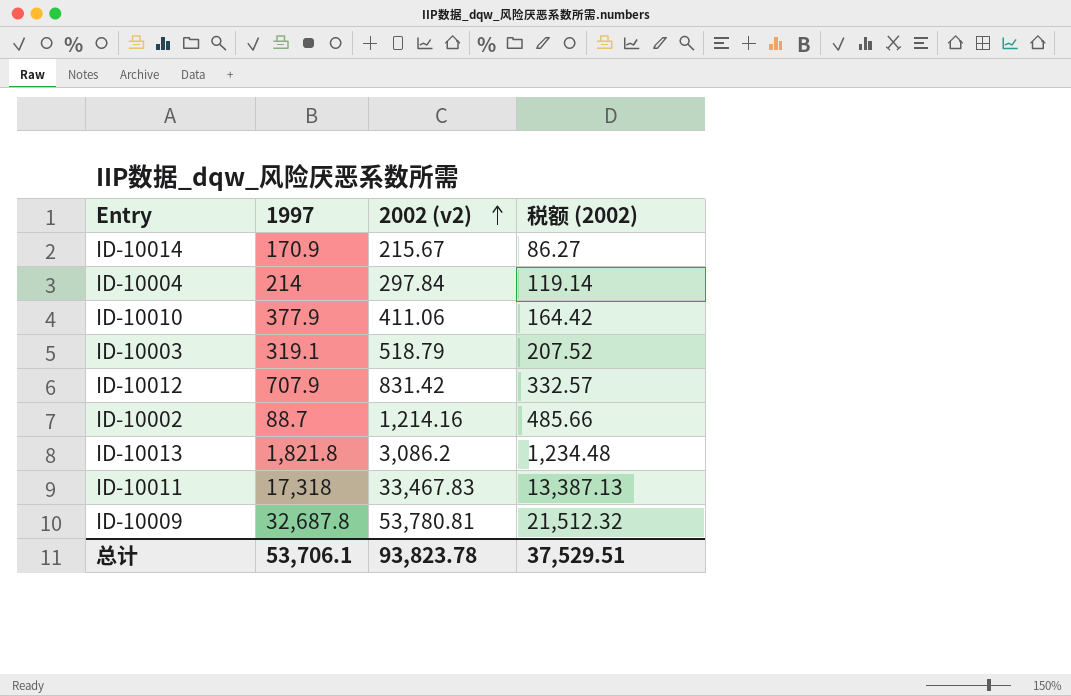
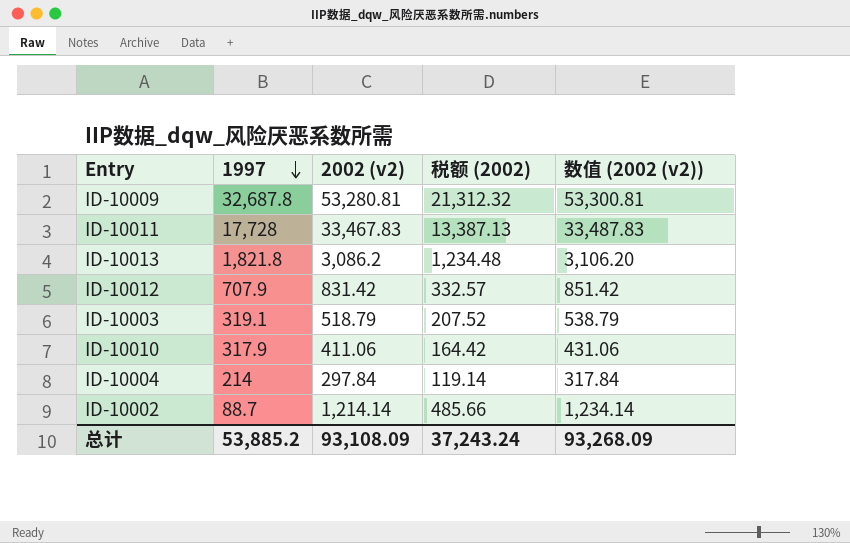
row order: 2002 (v2) ascending -> 1997 descending
column 数值 (2002 (v2)) | formula: none -> [2002 (v2)] + 20
row ID-10014: 170.9 | 215.67 | 86.27 -> none
ID-10009 | 2002 (v2): 53,780.81 -> 53,280.81
ID-10009 | 税额 (2002): 21,512.32 -> 21,312.32
ID-10011 | 1997: 17,318 -> 17,728
ID-10010 | 1997: 377.9 -> 317.9
ID-10002 | 2002 (v2): 1,214.16 -> 1,214.14
总计 | 1997: 53,706.1 -> 53,885.2
总计 | 2002 (v2): 93,823.78 -> 93,108.09
总计 | 税额 (2002): 37,529.51 -> 37,243.24

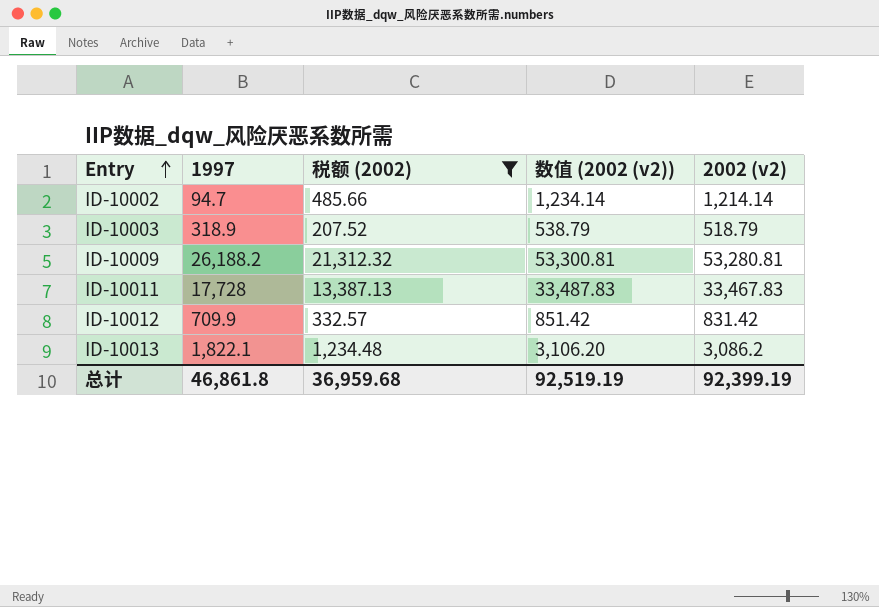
filter: none -> 税额 (2002) >= 207.52
row order: 1997 descending -> Entry ascending
column 2002 (v2) | position: 3 -> 5
ID-10002 | 1997: 88.7 -> 94.7
ID-10003 | 1997: 319.1 -> 318.9
ID-10009 | 1997: 32,687.8 -> 26,188.2
ID-10012 | 1997: 707.9 -> 709.9
ID-10013 | 1997: 1,821.8 -> 1,822.1
总计 | 1997: 53,885.2 -> 46,861.8
总计 | 税额 (2002): 37,243.24 -> 36,959.68
总计 | 数值 (2002 (v2)): 93,268.09 -> 92,519.19
总计 | 2002 (v2): 93,108.09 -> 92,399.19

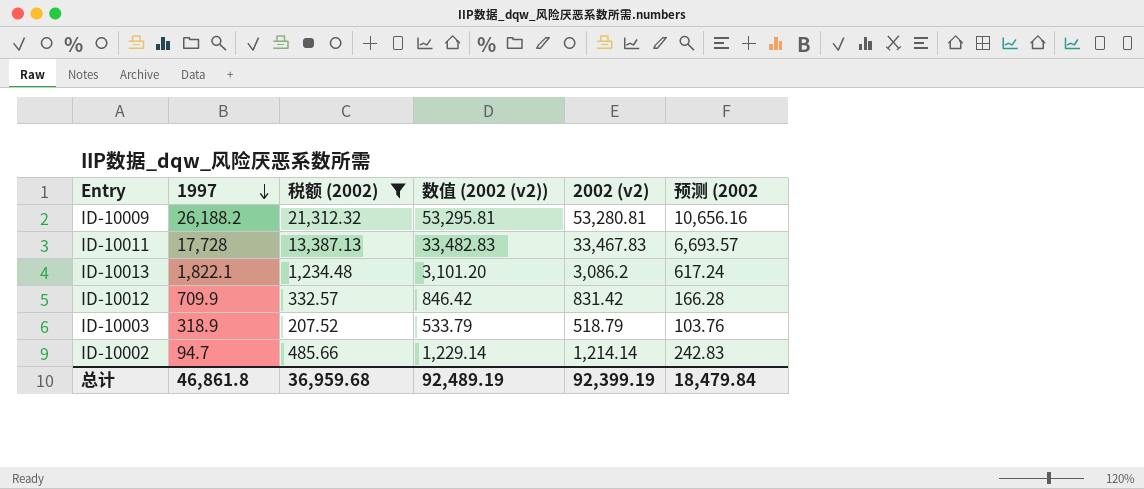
row order: Entry ascending -> 1997 descending
column 数值 (2002 (v2)) | formula: [2002 (v2)] + 20 -> [2002 (v2)] + 15
column 预测 (2002 | formula: none -> [2002 (v2)] * 0.2
总计 | 数值 (2002 (v2)): 92,519.19 -> 92,489.19

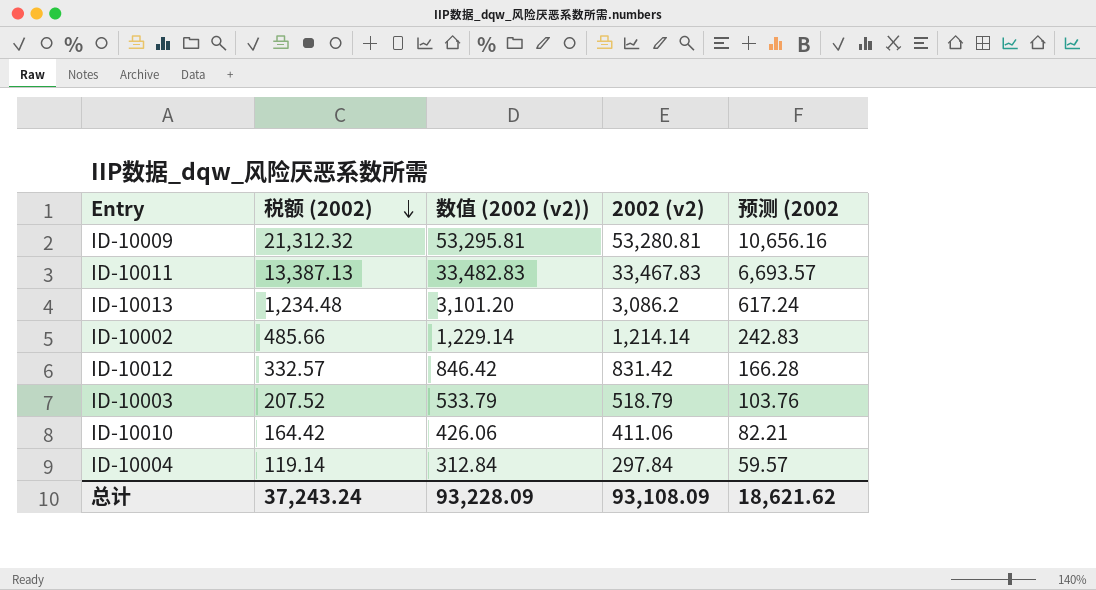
filter: 税额 (2002) >= 207.52 -> none
row order: 1997 descending -> 税额 (2002) descending
column 1997 | position: 2 -> none
总计 | 税额 (2002): 36,959.68 -> 37,243.24
总计 | 数值 (2002 (v2)): 92,489.19 -> 93,228.09
总计 | 2002 (v2): 92,399.19 -> 93,108.09
总计 | 预测 (2002: 18,479.84 -> 18,621.62

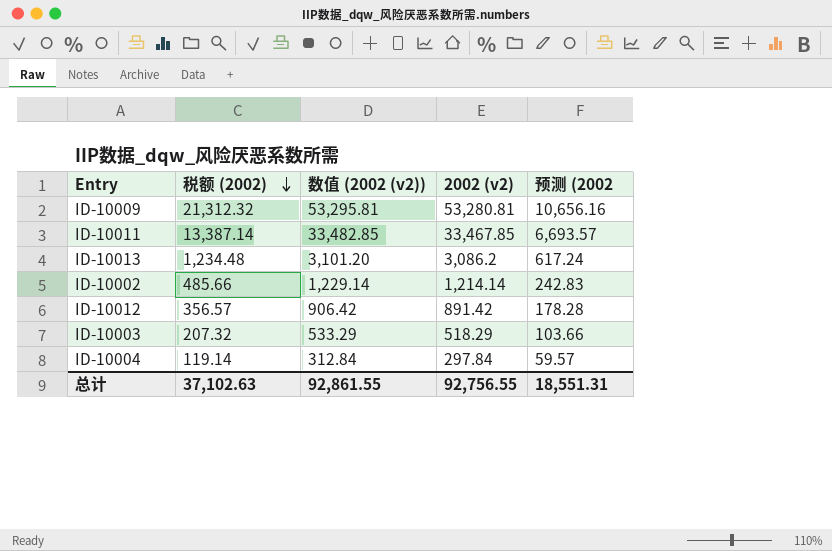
row ID-10010: 164.42 | 426.06 | 411.06 | 82.21 -> none
ID-10011 | 税额 (2002): 13,387.13 -> 13,387.14
ID-10011 | 数值 (2002 (v2)): 33,482.83 -> 33,482.85
ID-10011 | 2002 (v2): 33,467.83 -> 33,467.85
ID-10012 | 税额 (2002): 332.57 -> 356.57
ID-10012 | 数值 (2002 (v2)): 846.42 -> 906.42
ID-10012 | 2002 (v2): 831.42 -> 891.42
ID-10012 | 预测 (2002: 166.28 -> 178.28
ID-10003 | 税额 (2002): 207.52 -> 207.32
ID-10003 | 数值 (2002 (v2)): 533.79 -> 533.29
ID-10003 | 2002 (v2): 518.79 -> 518.29
ID-10003 | 预测 (2002: 103.76 -> 103.66
总计 | 税额 (2002): 37,243.24 -> 37,102.63
总计 | 数值 (2002 (v2)): 93,228.09 -> 92,861.55
总计 | 2002 (v2): 93,108.09 -> 92,756.55
总计 | 预测 (2002: 18,621.62 -> 18,551.31

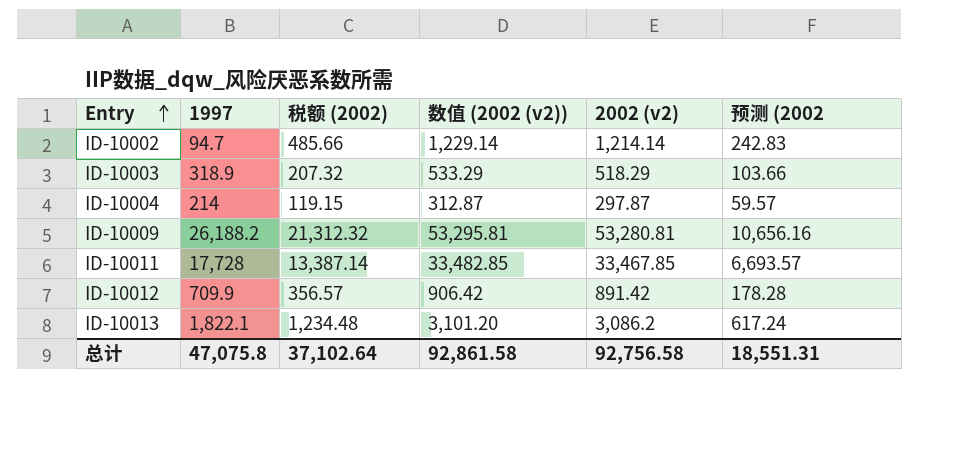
row order: 税额 (2002) descending -> Entry ascending
column 1997 | position: none -> 2
ID-10004 | 税额 (2002): 119.14 -> 119.15
ID-10004 | 数值 (2002 (v2)): 312.84 -> 312.87
ID-10004 | 2002 (v2): 297.84 -> 297.87
总计 | 税额 (2002): 37,102.63 -> 37,102.64
总计 | 数值 (2002 (v2)): 92,861.55 -> 92,861.58
总计 | 2002 (v2): 92,756.55 -> 92,756.58

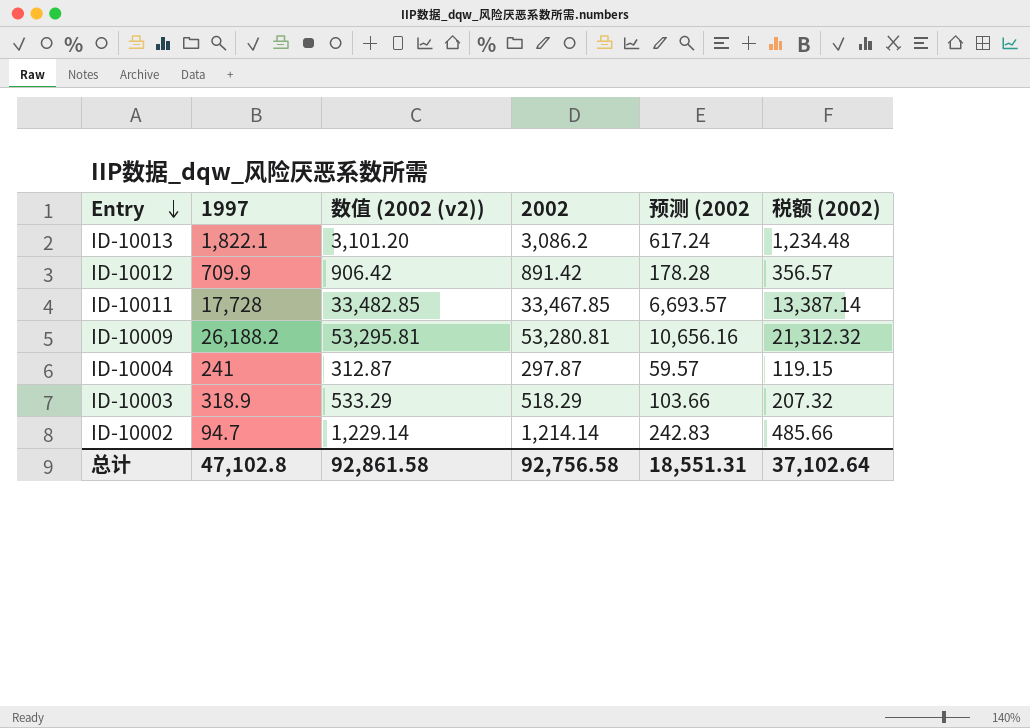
row order: Entry ascending -> Entry descending
column name: 2002 (v2) -> 2002
column 税额 (2002) | position: 3 -> 6
ID-10004 | 1997: 214 -> 241
总计 | 1997: 47,075.8 -> 47,102.8

